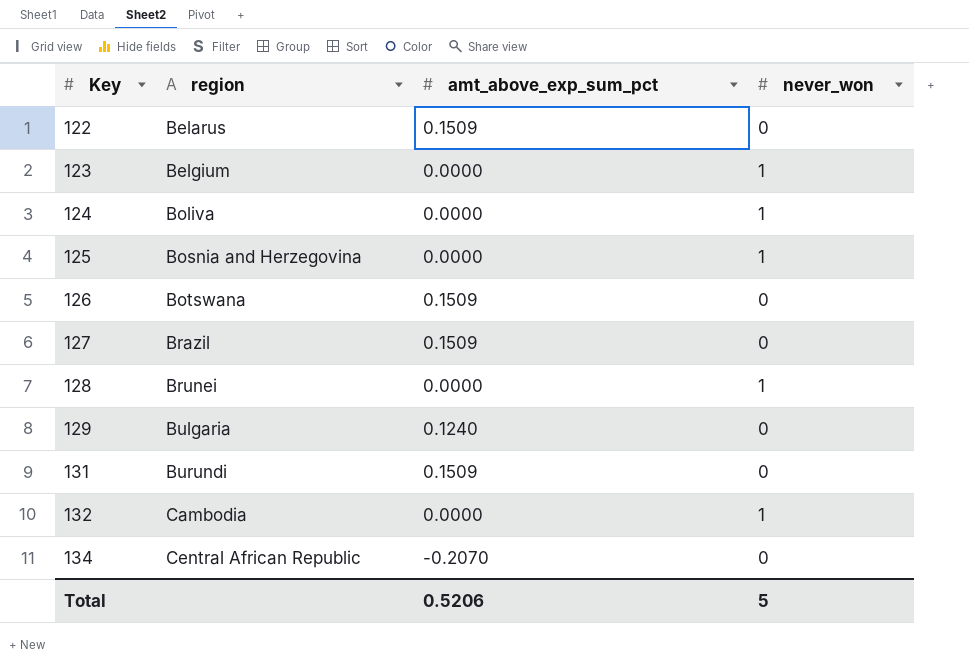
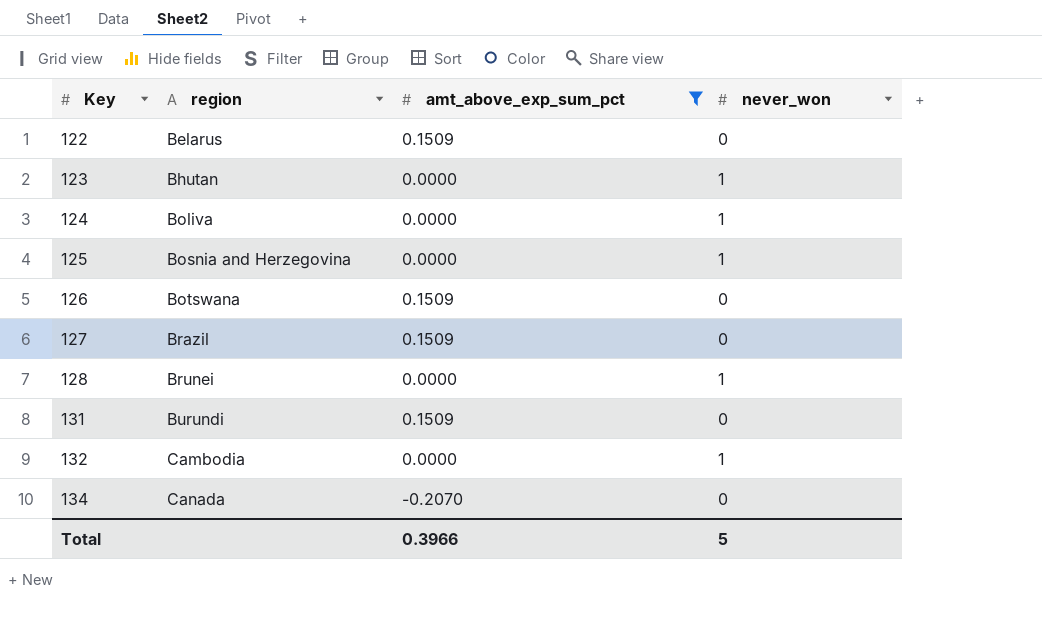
filter: none -> amt_above_exp_sum_pct != 0.1240
123 | region: Belgium -> Bhutan
134 | region: Central African Republic -> Canada
Total | amt_above_exp_sum_pct: 0.5206 -> 0.3966

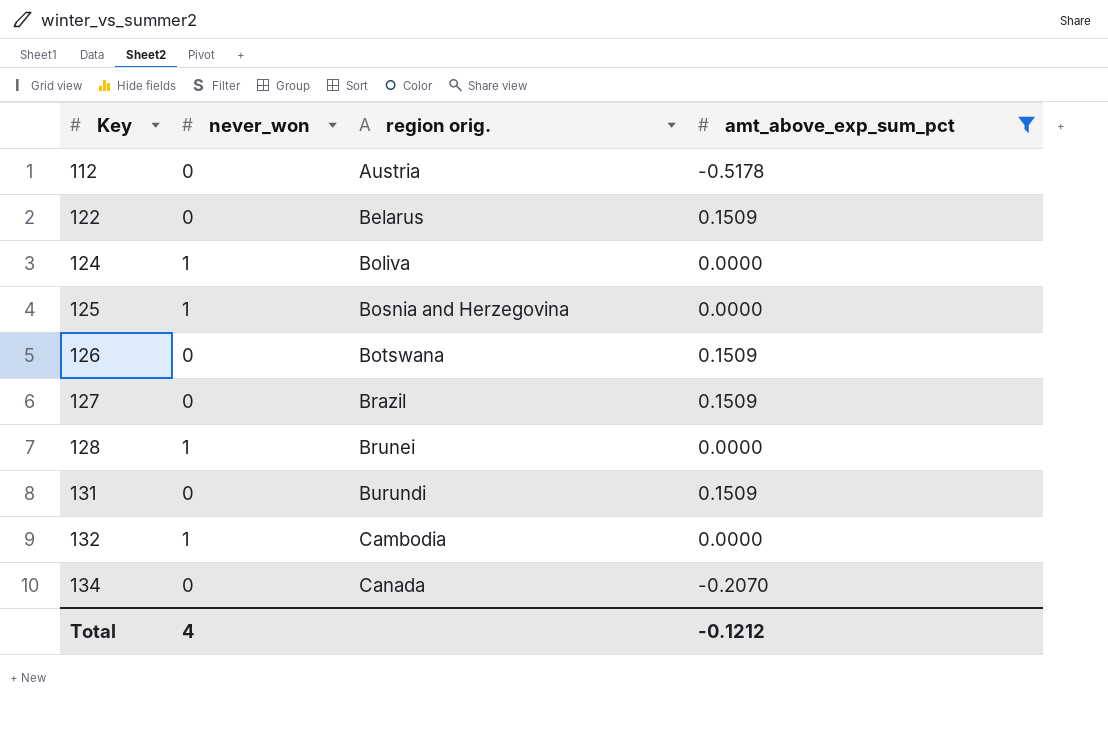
column never_won | position: 4 -> 2
column name: region -> region orig.
row 123: Bhutan | 0.0000 | 1 -> none
row 112: none -> 0 | Austria | -0.5178
Total | never_won: 5 -> 4
Total | amt_above_exp_sum_pct: 0.3966 -> -0.1212

